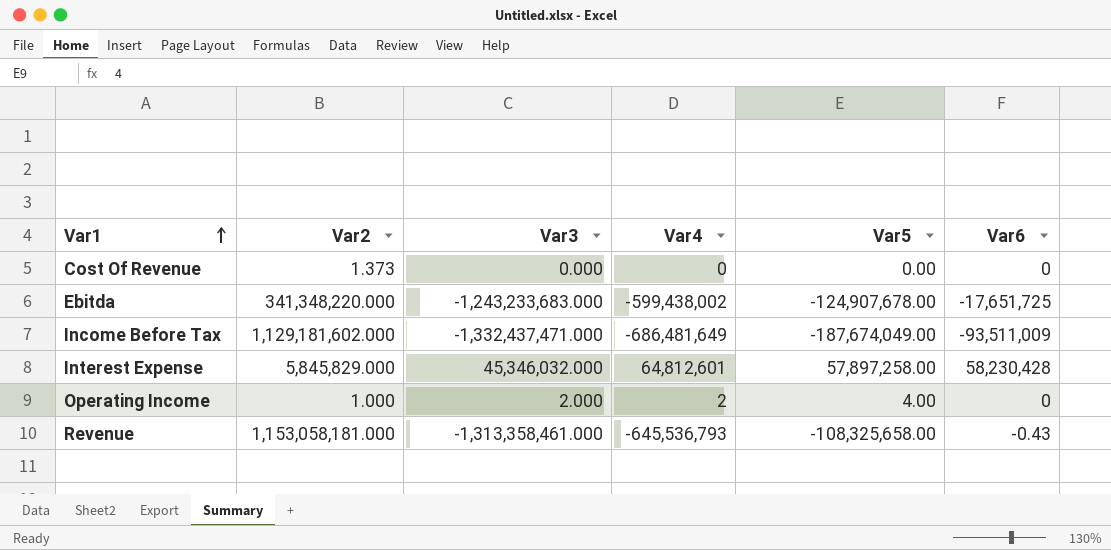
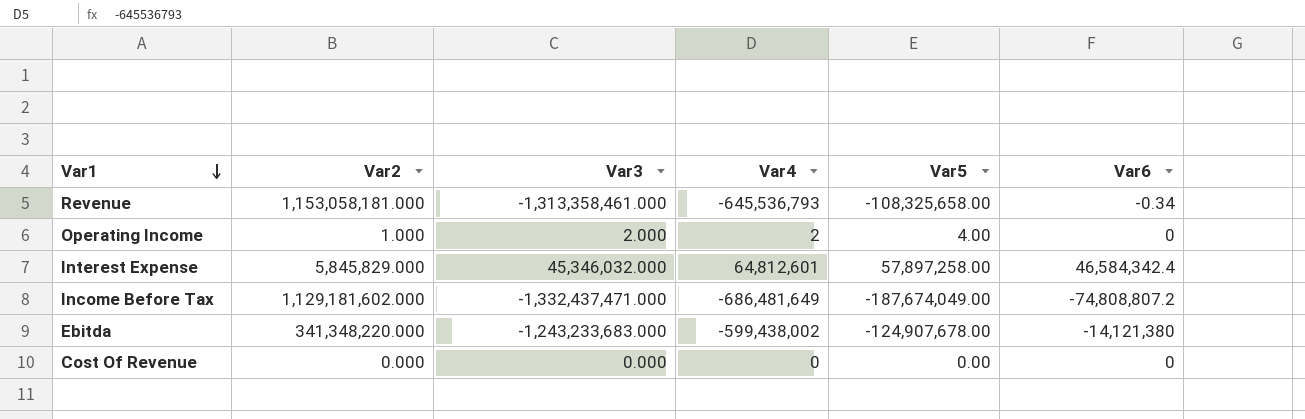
row order: Var1 ascending -> Var1 descending
Revenue | Var6: -0.43 -> -0.34
Interest Expense | Var6: 58,230,428 -> 46,584,342.4
Income Before Tax | Var6: -93,511,009 -> -74,808,807.2
Ebitda | Var6: -17,651,725 -> -14,121,380
Cost Of Revenue | Var2: 1.373 -> 0.000

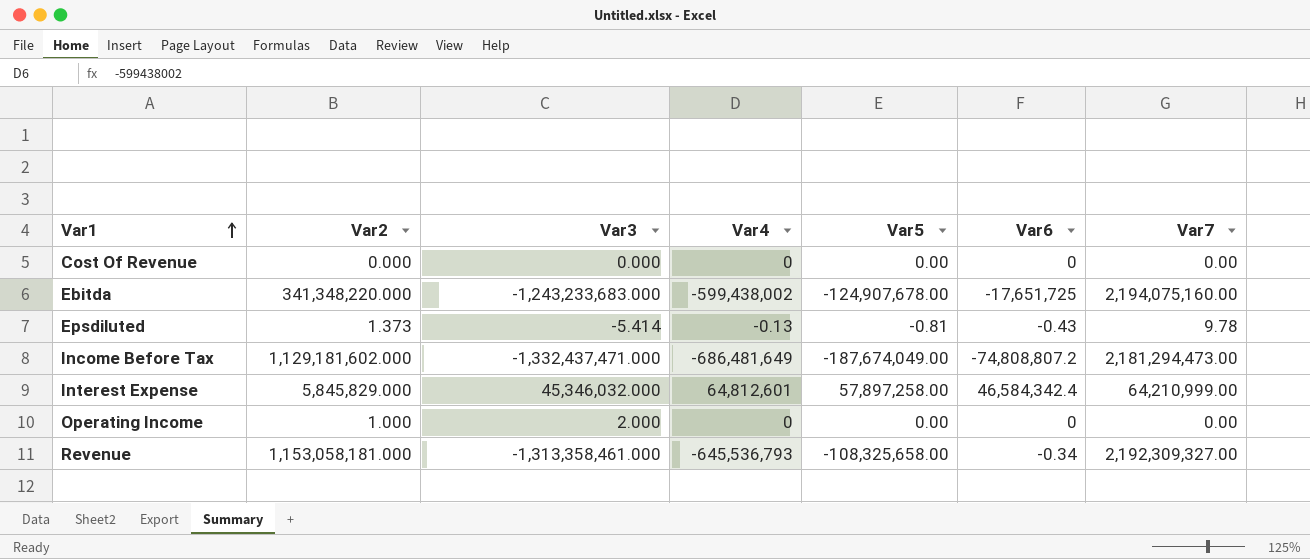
row order: Var1 descending -> Var1 ascending
column Var7 | position: none -> 7
Ebitda | Var6: -14,121,380 -> -17,651,725
row Epsdiluted: none -> 1.373 | -5.414 | -0.13 | -0.81 | -0.43 | 9.78
Operating Income | Var4: 2 -> 0
Operating Income | Var5: 4.00 -> 0.00

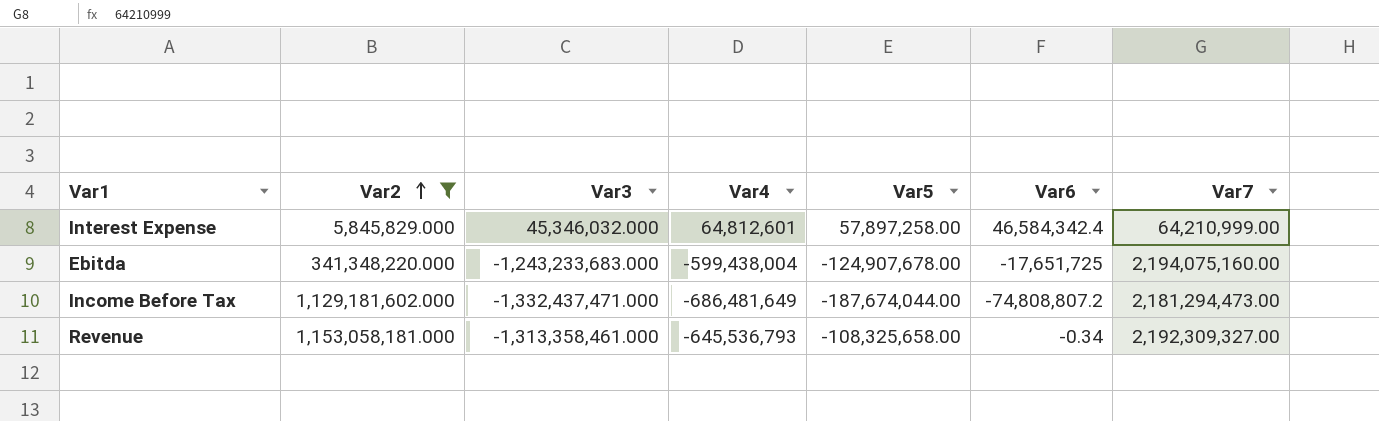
filter: none -> Var2 >= 5,845,829.000
row order: Var1 ascending -> Var2 ascending
Ebitda | Var4: -599,438,002 -> -599,438,004
Income Before Tax | Var5: -187,674,049.00 -> -187,674,044.00

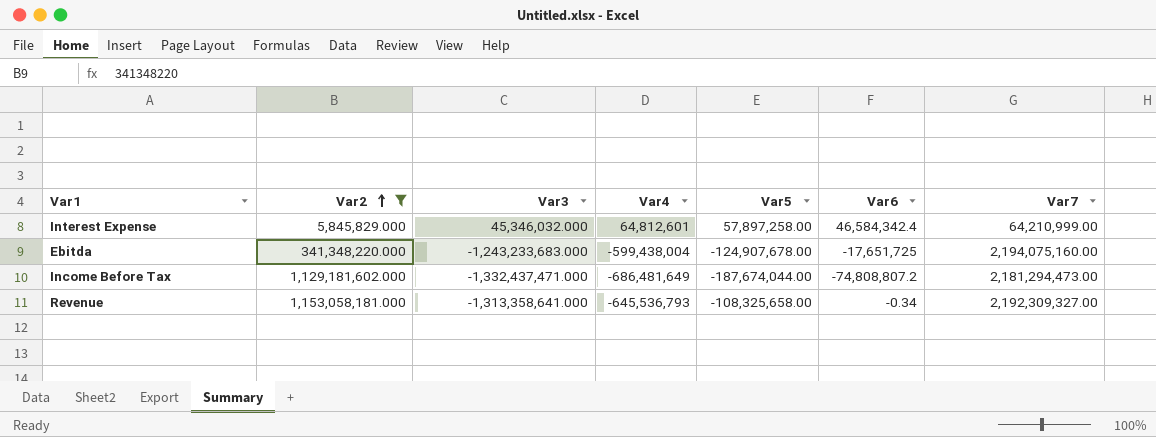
Revenue | Var3: -1,313,358,461.000 -> -1,313,358,641.000

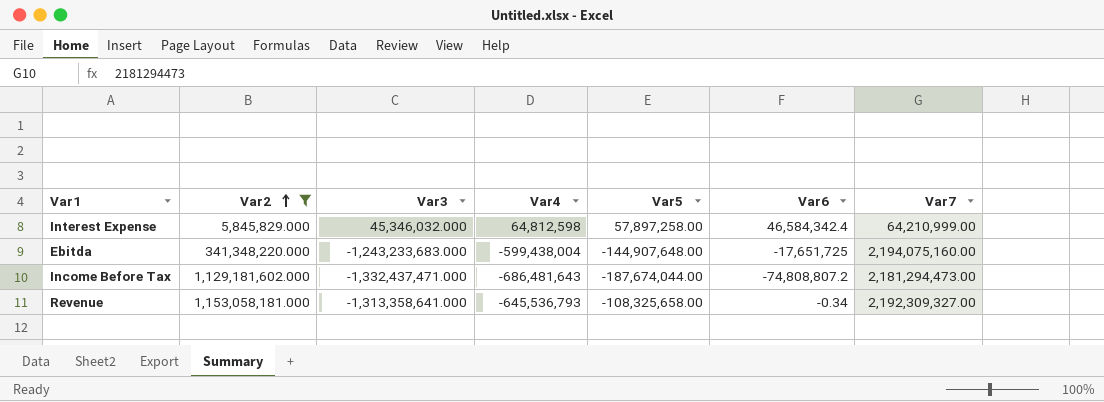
Interest Expense | Var4: 64,812,601 -> 64,812,598
Ebitda | Var5: -124,907,678.00 -> -144,907,648.00
Income Before Tax | Var4: -686,481,649 -> -686,481,643

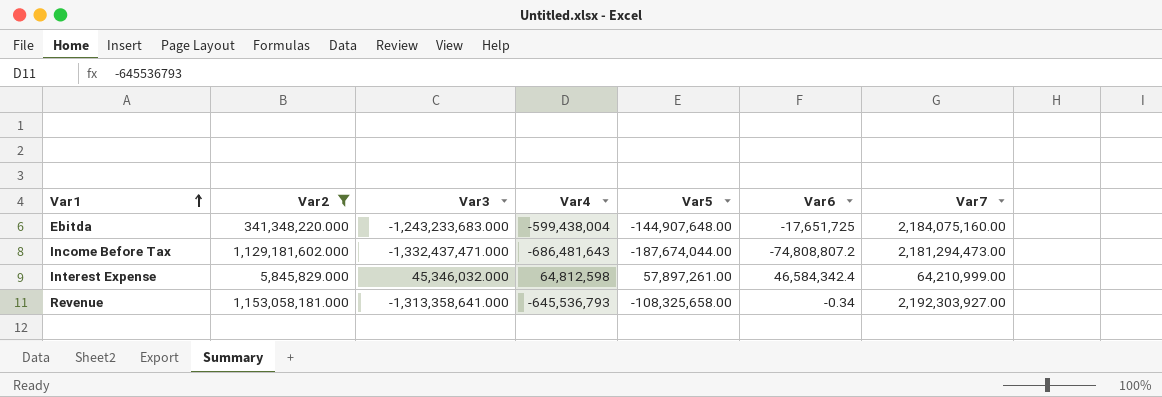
row order: Var2 ascending -> Var1 ascending
Ebitda | Var7: 2,194,075,160.00 -> 2,184,075,160.00
Interest Expense | Var5: 57,897,258.00 -> 57,897,261.00
Revenue | Var7: 2,192,309,327.00 -> 2,192,303,927.00

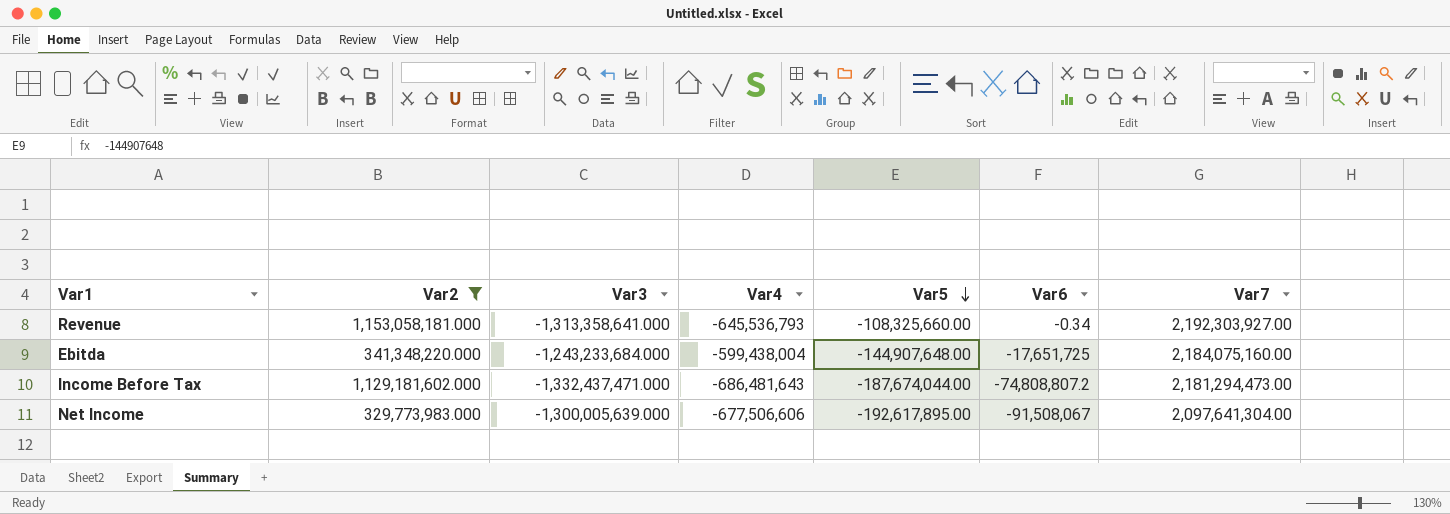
row order: Var1 ascending -> Var5 descending
row Interest Expense: 5,845,829.000 | 45,346,032.000 | 64,812,598 | 57,897,261.00 | 46,584,342.4 | 64,210,999.00 -> none
Revenue | Var5: -108,325,658.00 -> -108,325,660.00
Ebitda | Var3: -1,243,233,683.000 -> -1,243,233,684.000
row Net Income: none -> 329,773,983.000 | -1,300,005,639.000 | -677,506,606 | -192,617,895.00 | -91,508,067 | 2,097,641,304.00

